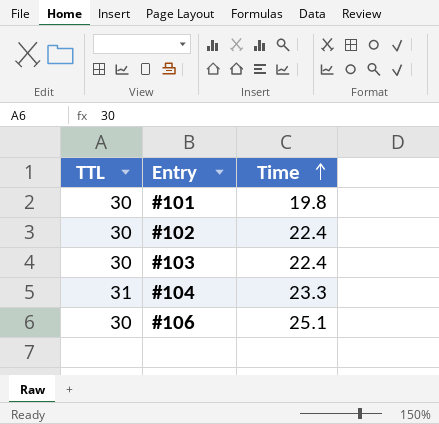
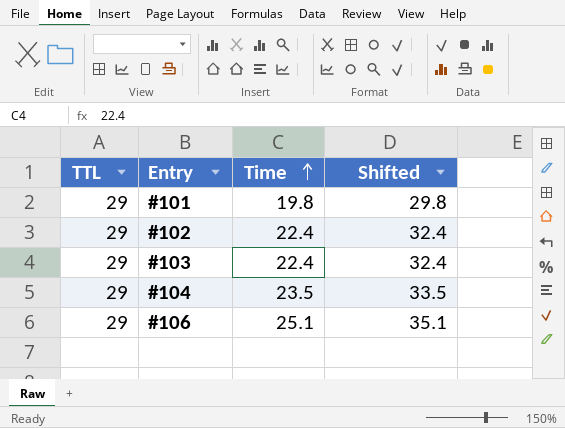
column Shifted | formula: none -> [Time] + 10
#101 | TTL: 30 -> 29
#102 | TTL: 30 -> 29
#103 | TTL: 30 -> 29
#104 | TTL: 31 -> 29
#104 | Time: 23.3 -> 23.5
#106 | TTL: 30 -> 29

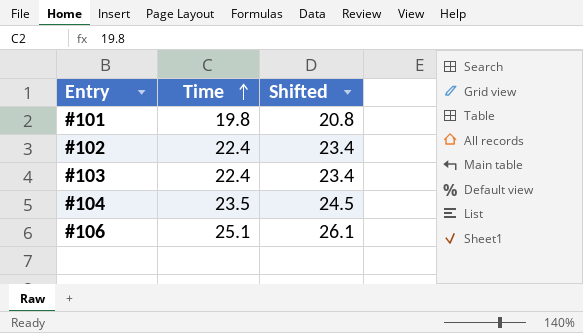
column TTL | position: 1 -> none
column Shifted | formula: [Time] + 10 -> [Time] + 1

